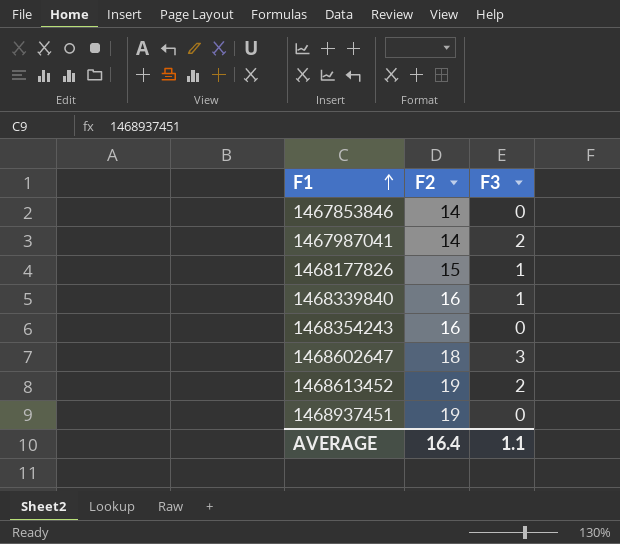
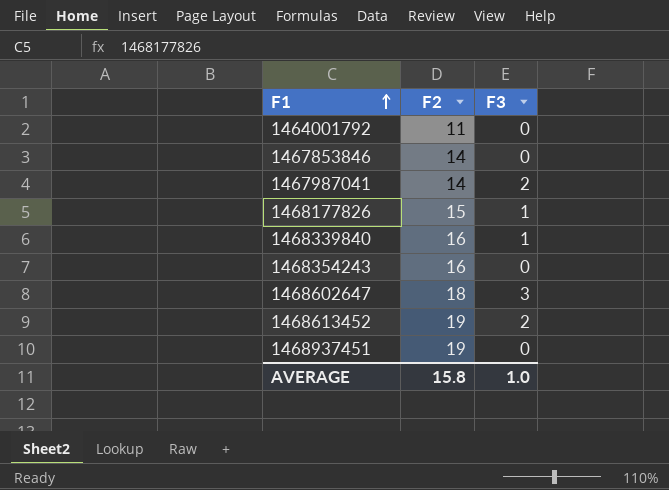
row 1464001792: none -> 11 | 0
AVERAGE | F2: 16.4 -> 15.8
AVERAGE | F3: 1.1 -> 1.0

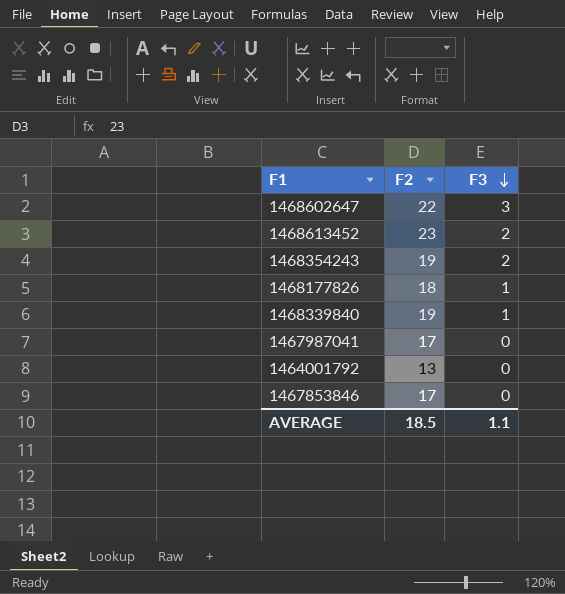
row order: F1 ascending -> F3 descending
row 1468937451: 19 | 0 -> none
1468602647 | F2: 18 -> 22
1468613452 | F2: 19 -> 23
1468354243 | F2: 16 -> 19
1468354243 | F3: 0 -> 2
1468177826 | F2: 15 -> 18
1468339840 | F2: 16 -> 19
1467987041 | F2: 14 -> 17
1467987041 | F3: 2 -> 0
1464001792 | F2: 11 -> 13
1467853846 | F2: 14 -> 17
AVERAGE | F2: 15.8 -> 18.5
AVERAGE | F3: 1.0 -> 1.1

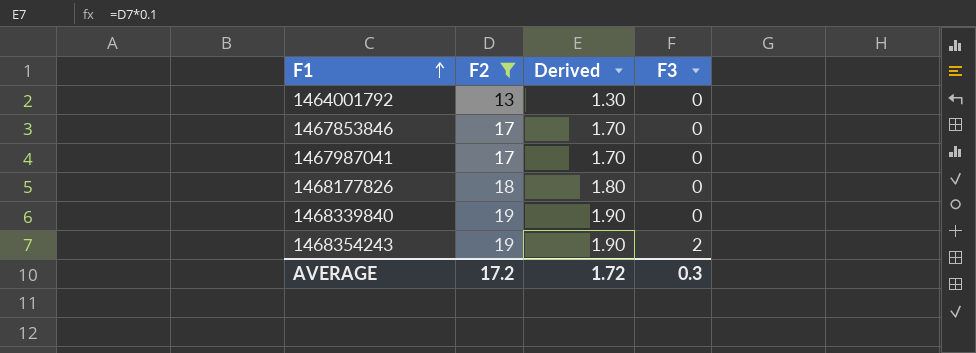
filter: none -> F2 <= 19
row order: F3 descending -> F1 ascending
column Derived | formula: none -> [F2] * 0.1
1468177826 | F3: 1 -> 0
1468339840 | F3: 1 -> 0
AVERAGE | F2: 18.5 -> 17.2
AVERAGE | F3: 1.1 -> 0.3

